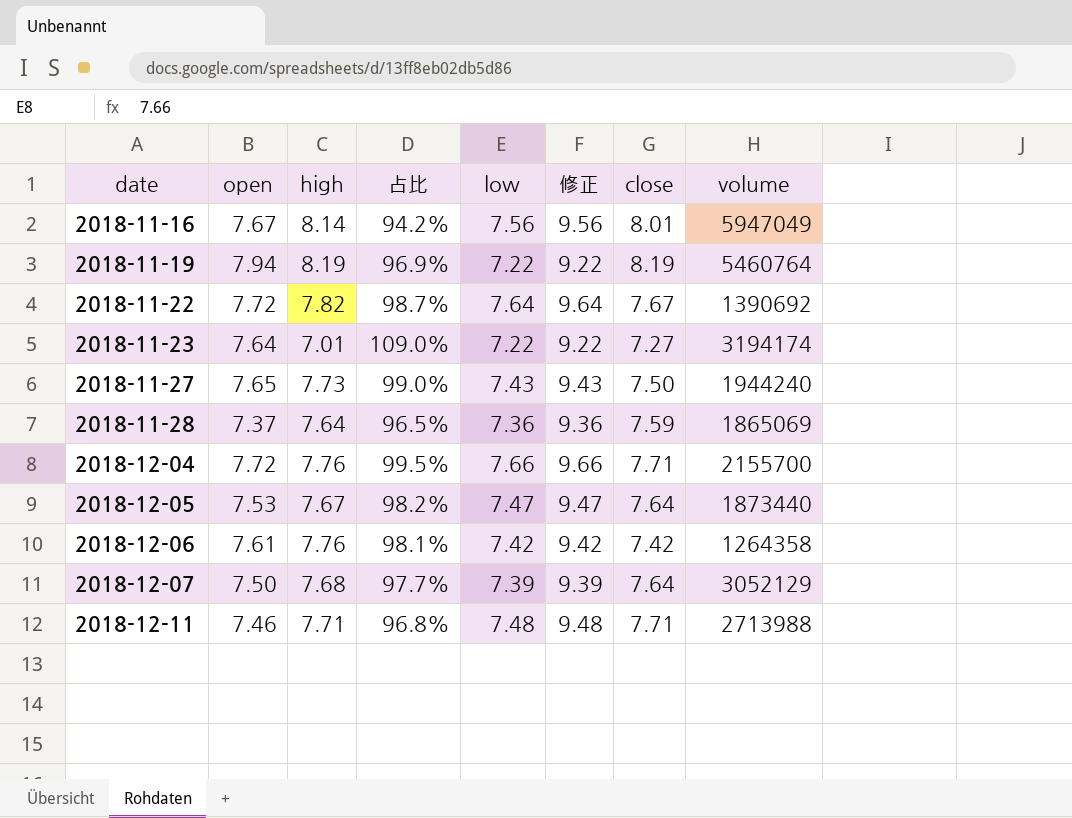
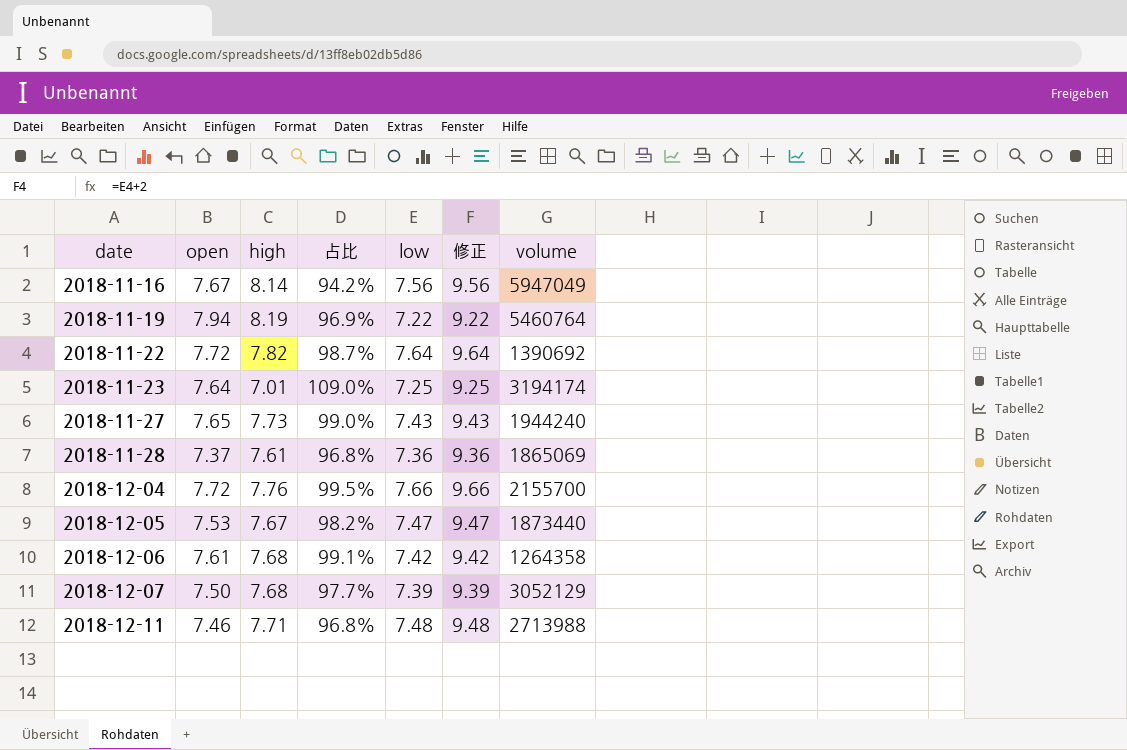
column close | position: 7 -> none
2018-11-23 | low: 7.22 -> 7.25
2018-11-23 | 修正: 9.22 -> 9.25
2018-11-28 | high: 7.64 -> 7.61
2018-11-28 | 占比: 96.5% -> 96.8%
2018-12-06 | high: 7.76 -> 7.68
2018-12-06 | 占比: 98.1% -> 99.1%

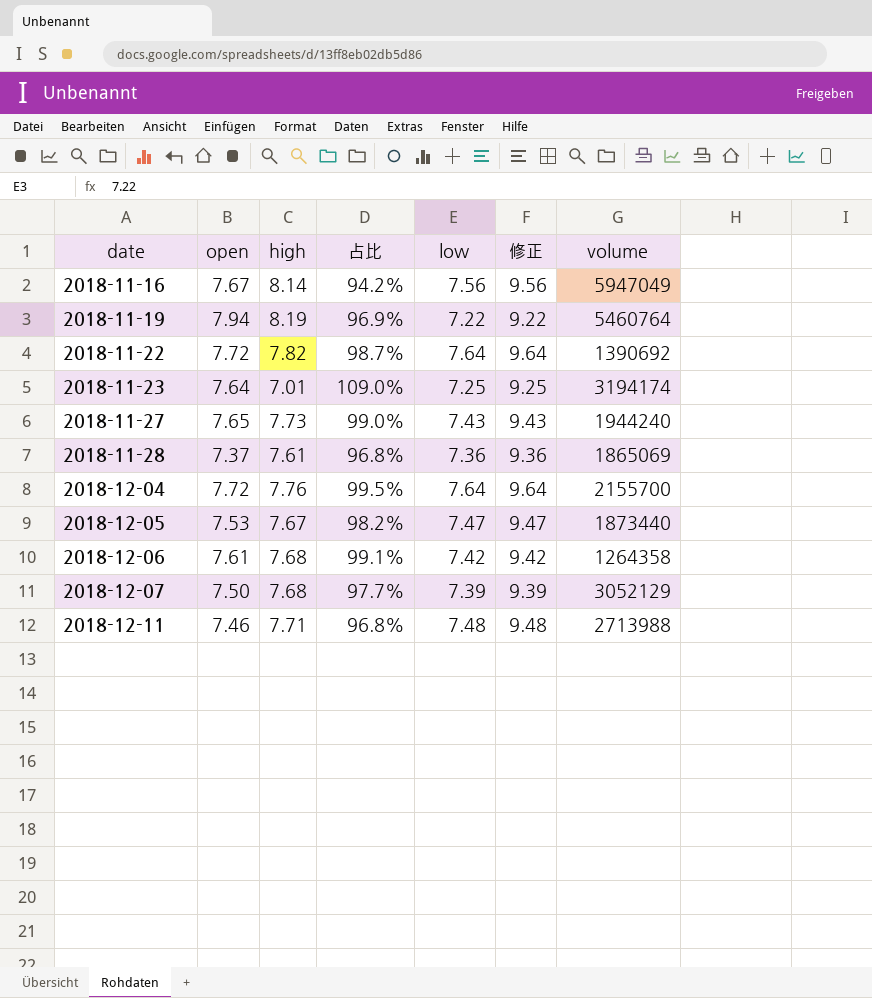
2018-12-04 | low: 7.66 -> 7.64
2018-12-04 | 修正: 9.66 -> 9.64

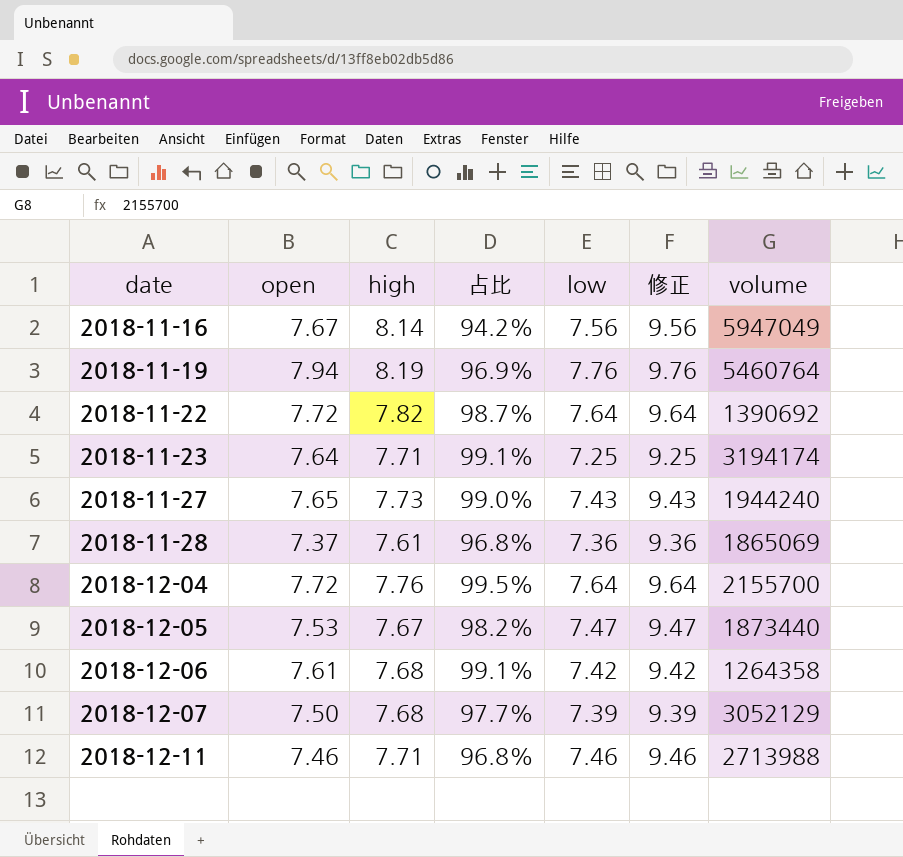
2018-11-19 | low: 7.22 -> 7.76
2018-11-19 | 修正: 9.22 -> 9.76
2018-11-23 | high: 7.01 -> 7.71
2018-11-23 | 占比: 109.0% -> 99.1%
2018-12-11 | low: 7.48 -> 7.46
2018-12-11 | 修正: 9.48 -> 9.46

